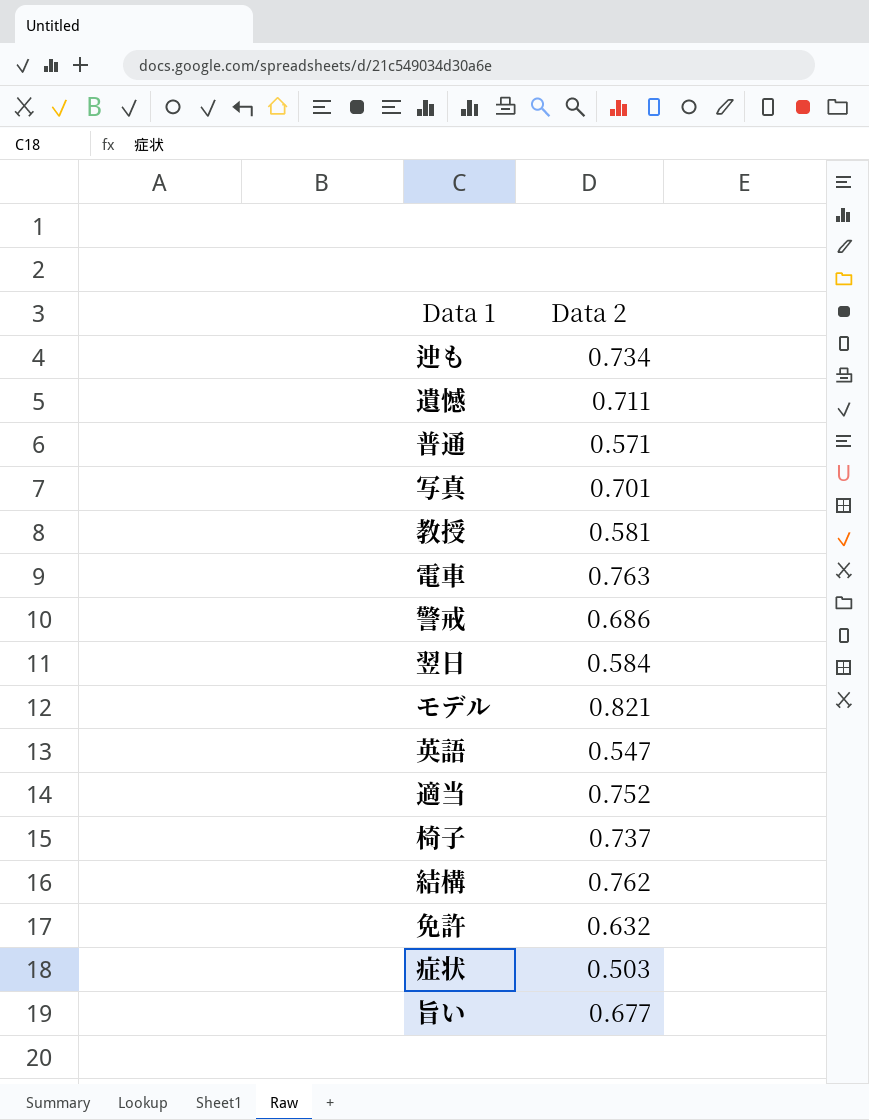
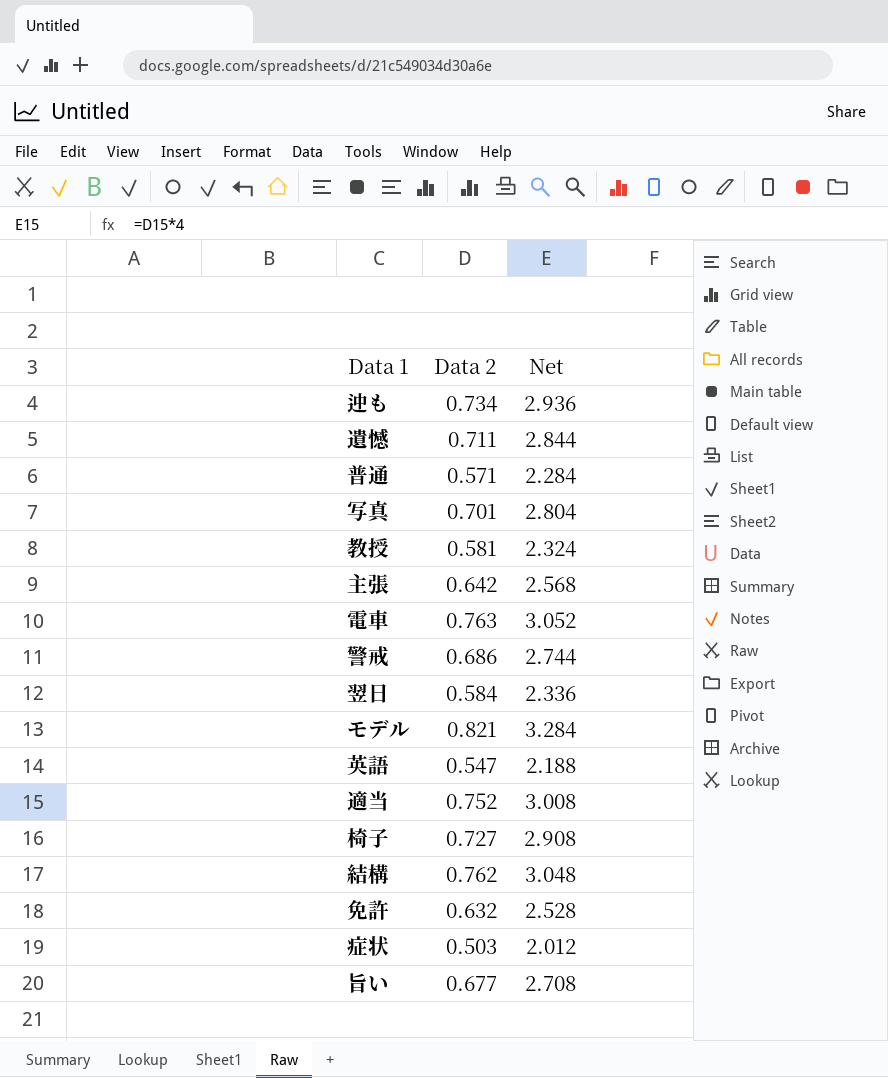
column Net | formula: none -> [Data 2] * 4
row 主張: none -> 0.642 | 2.568
椅子 | Data 2: 0.737 -> 0.727

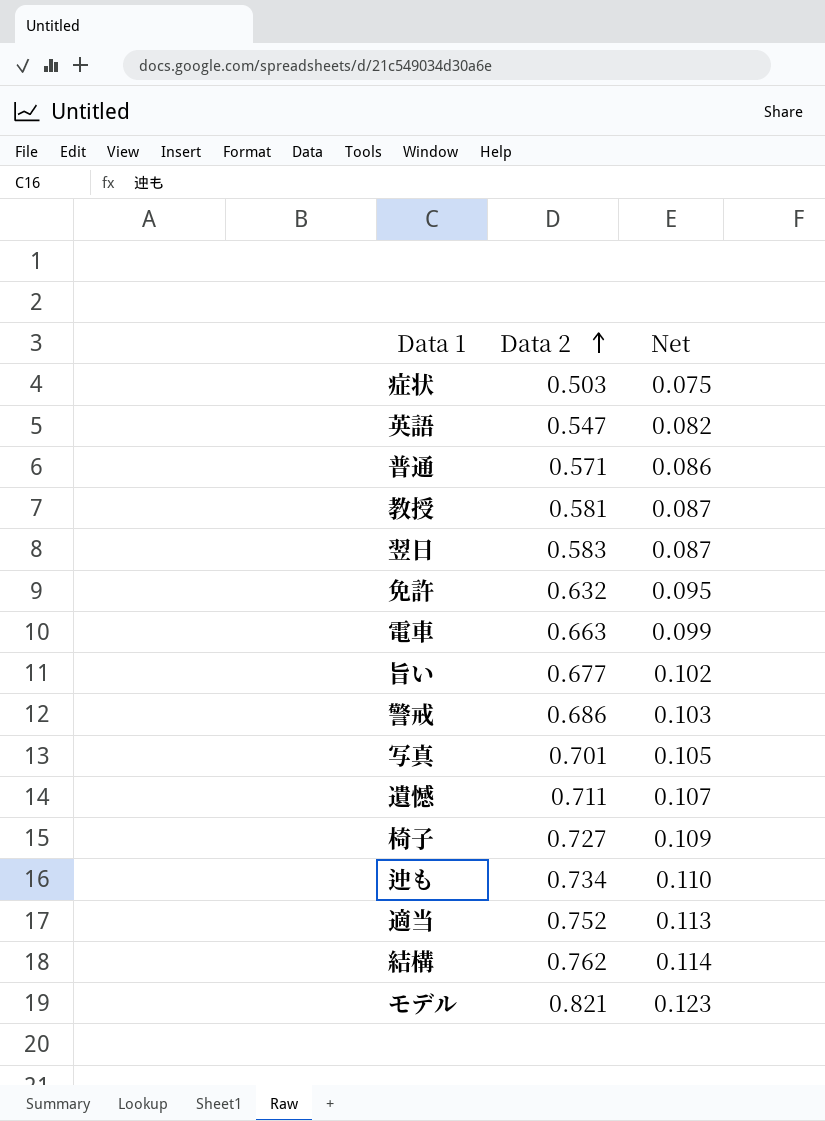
row order: none -> Data 2 ascending
column Net | formula: [Data 2] * 4 -> [Data 2] * 0.15
row 主張: 0.642 | 2.568 -> none
翌日 | Data 2: 0.584 -> 0.583
電車 | Data 2: 0.763 -> 0.663

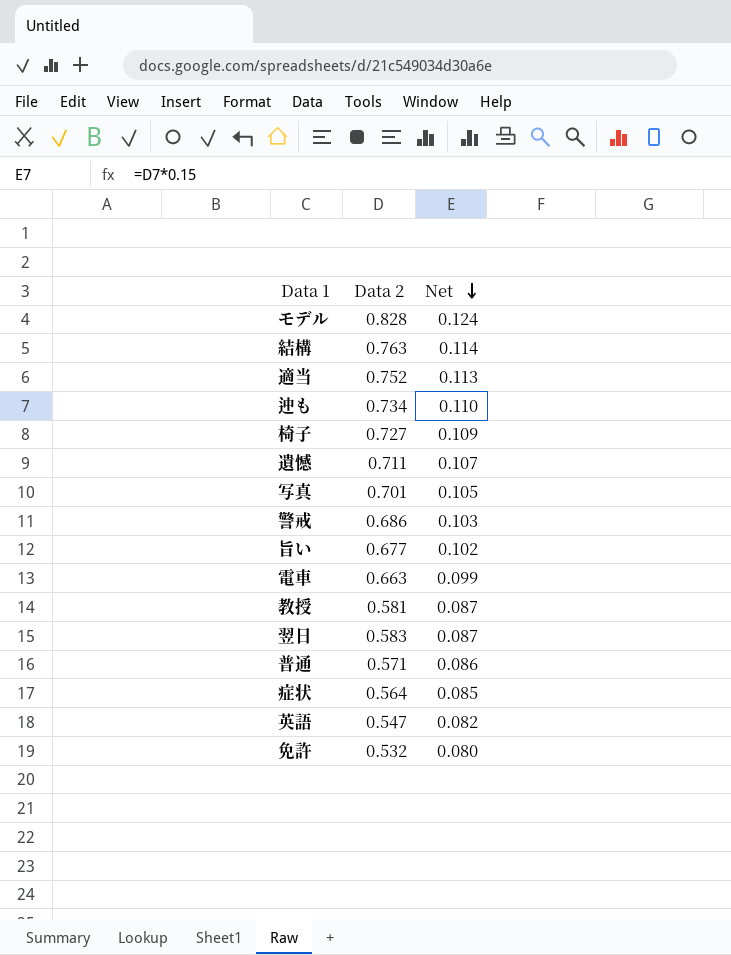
row order: Data 2 ascending -> Net descending
モデル | Data 2: 0.821 -> 0.828
モデル | Net: 0.123 -> 0.124
結構 | Data 2: 0.762 -> 0.763
症状 | Data 2: 0.503 -> 0.564
症状 | Net: 0.075 -> 0.085
免許 | Data 2: 0.632 -> 0.532
免許 | Net: 0.095 -> 0.080

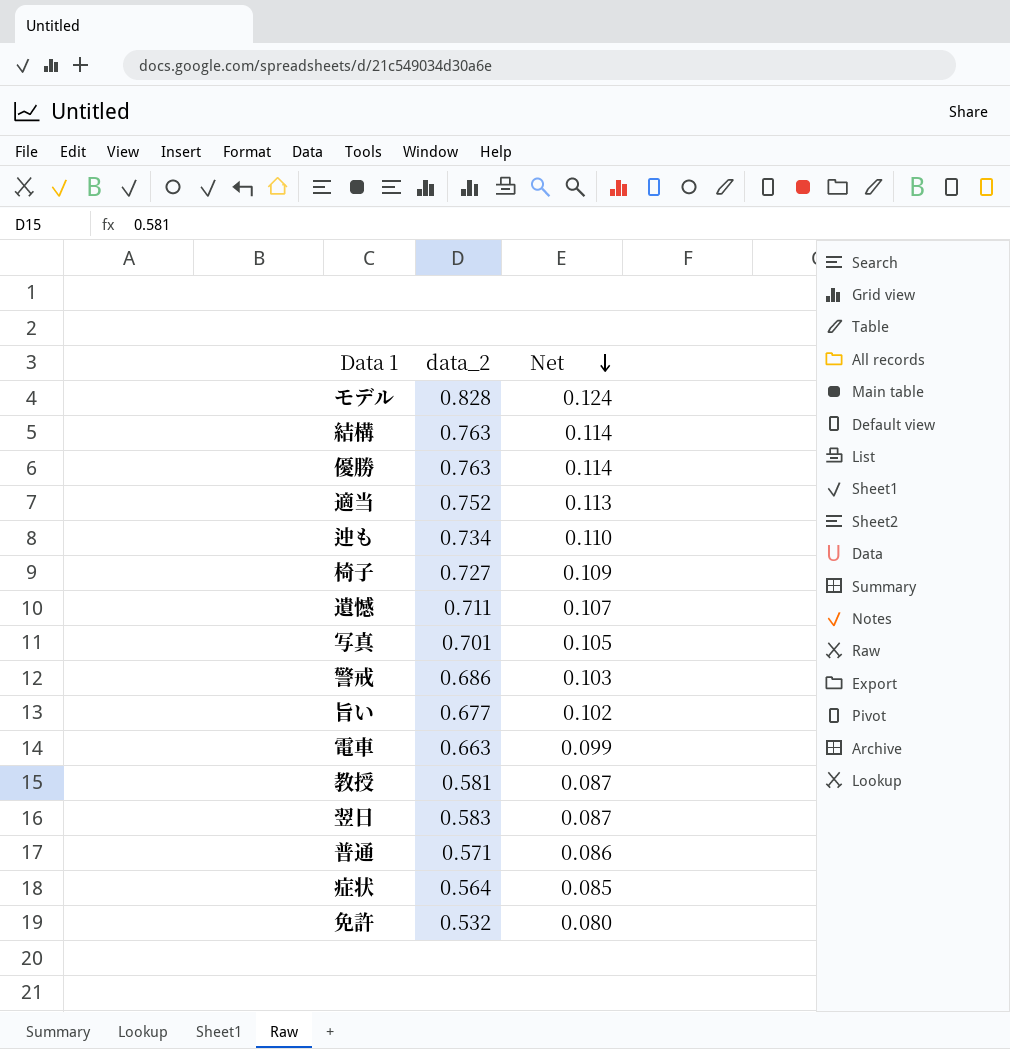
column name: Data 2 -> data_2
row 英語: 0.547 | 0.082 -> none
row 優勝: none -> 0.763 | 0.114

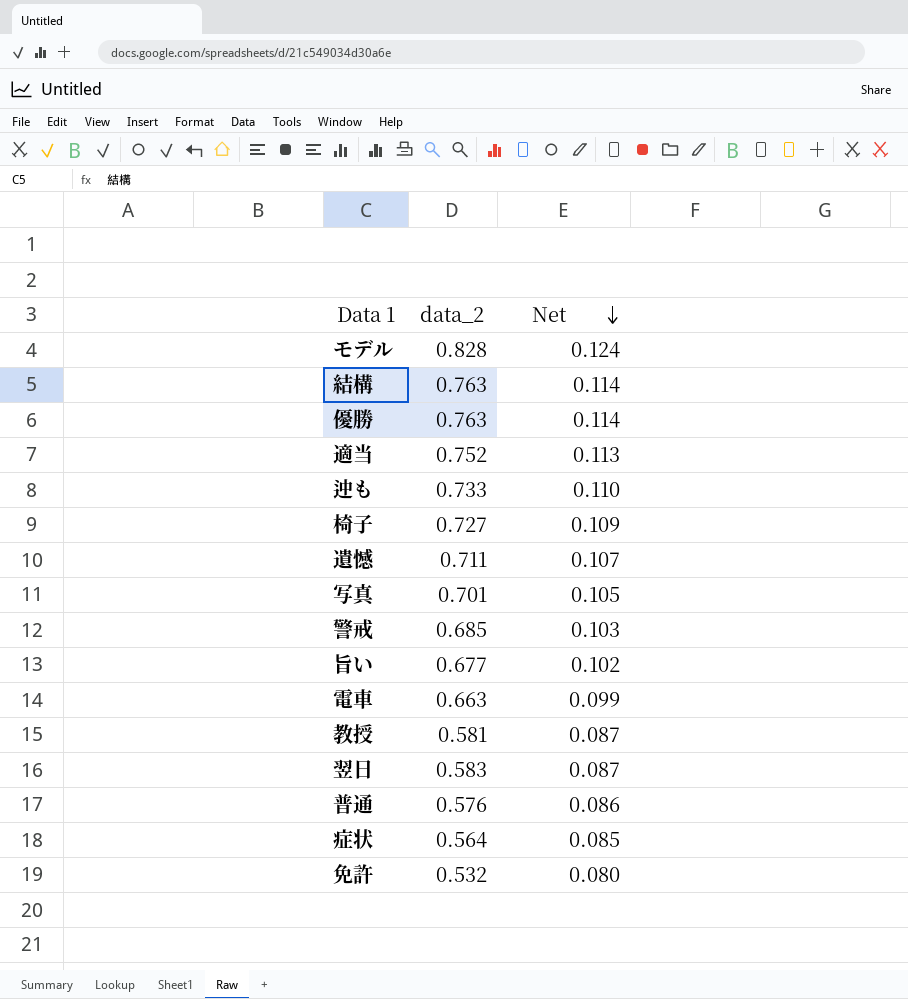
迚も | data_2: 0.734 -> 0.733
警戒 | data_2: 0.686 -> 0.685
普通 | data_2: 0.571 -> 0.576

